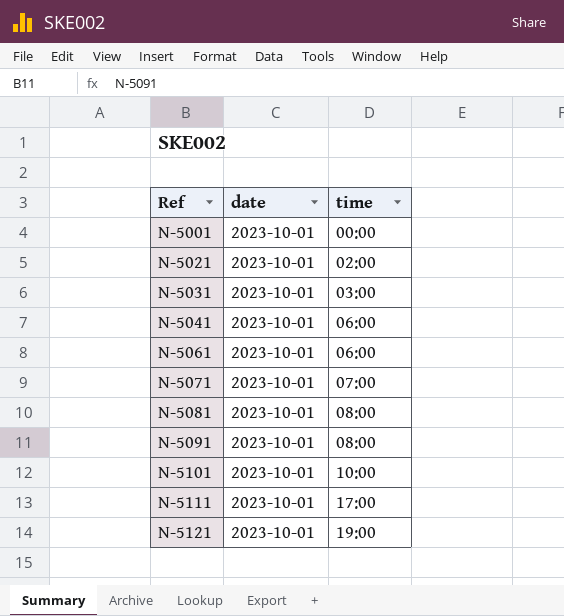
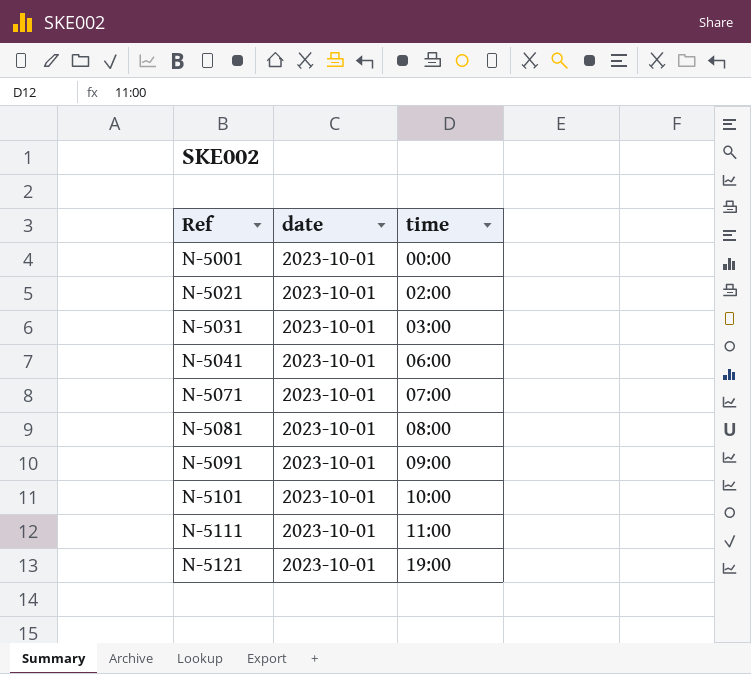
row N-5061: 2023-10-01 | 06:00 -> none
N-5091 | time: 08:00 -> 09:00
N-5111 | time: 17:00 -> 11:00

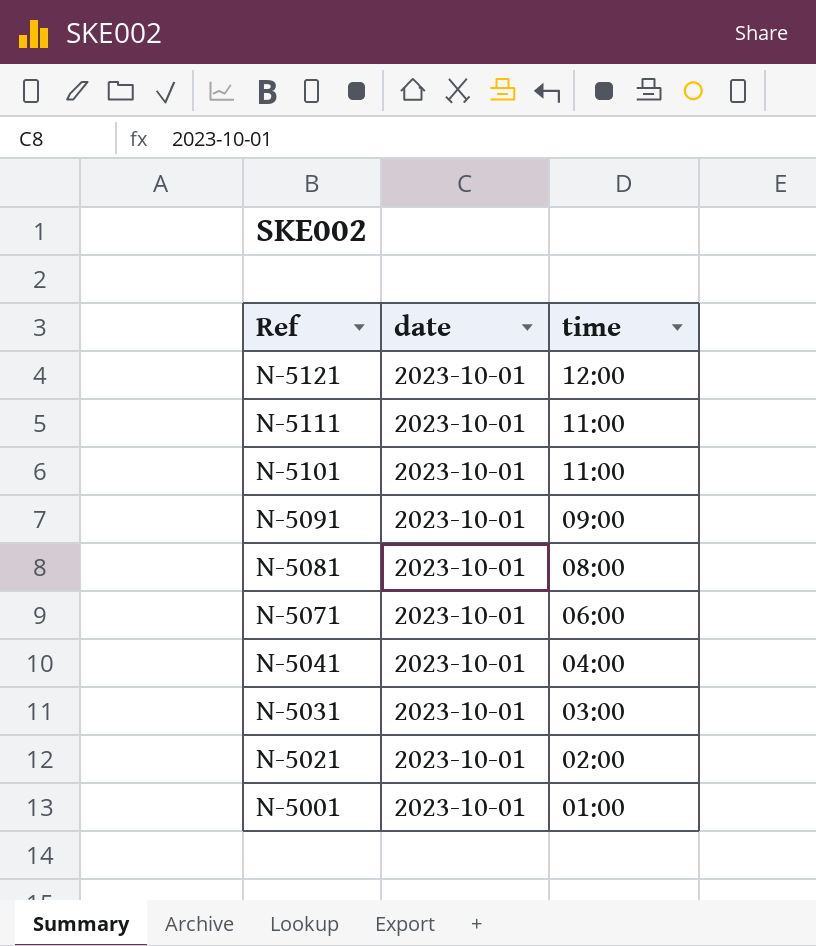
row order: Ref ascending -> Ref descending
N-5121 | time: 19:00 -> 12:00
N-5101 | time: 10:00 -> 11:00
N-5071 | time: 07:00 -> 06:00
N-5041 | time: 06:00 -> 04:00
N-5001 | time: 00:00 -> 01:00

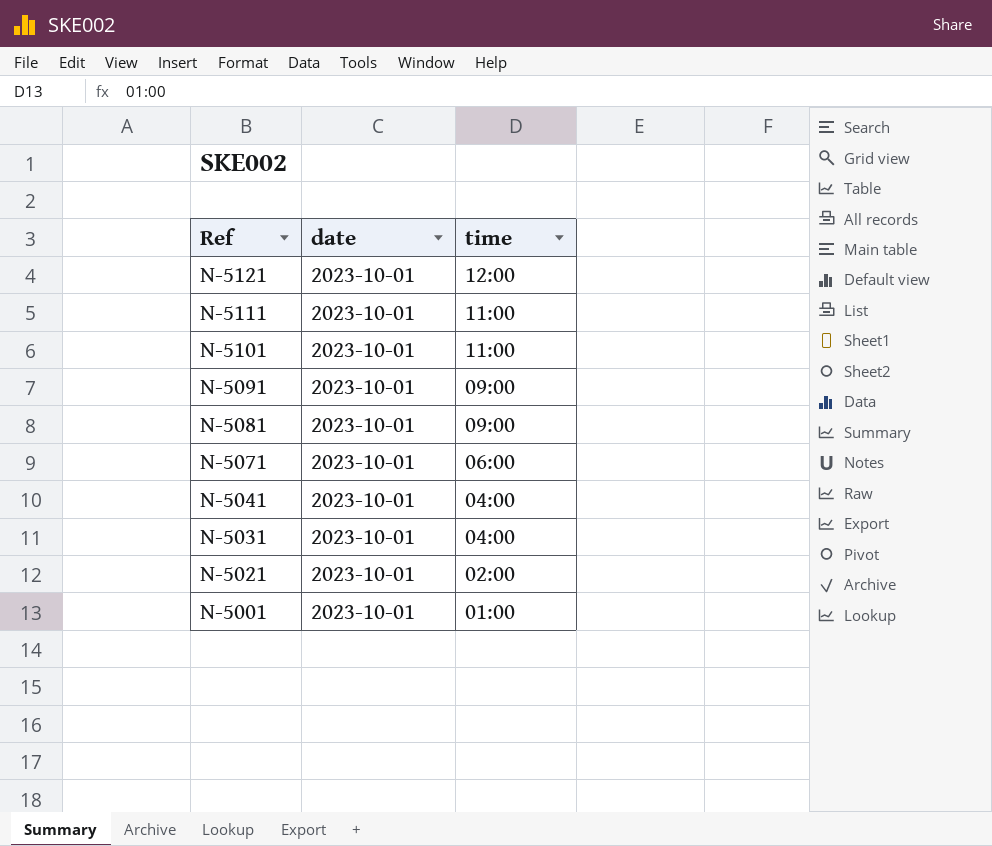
N-5081 | time: 08:00 -> 09:00
N-5031 | time: 03:00 -> 04:00

